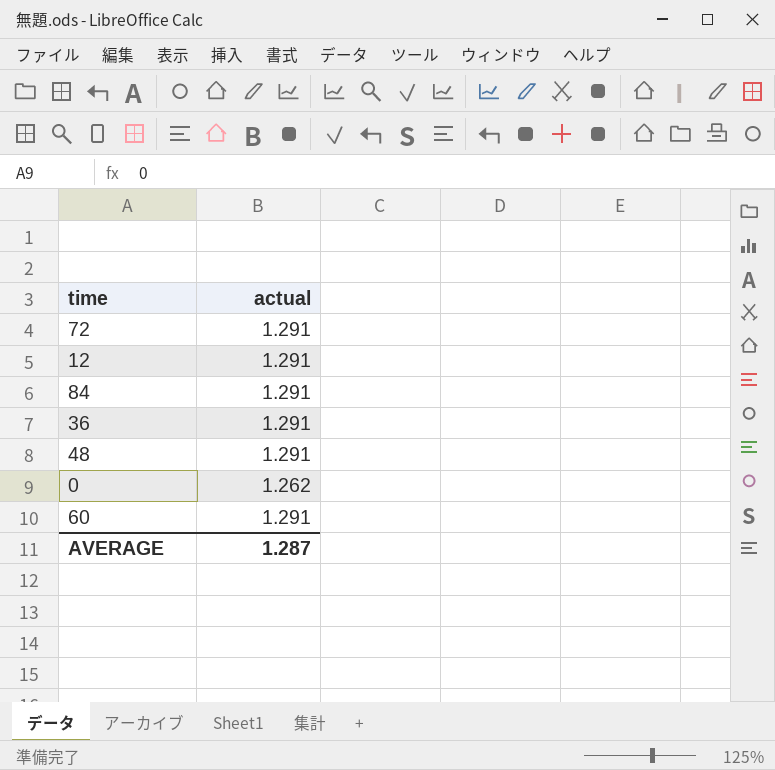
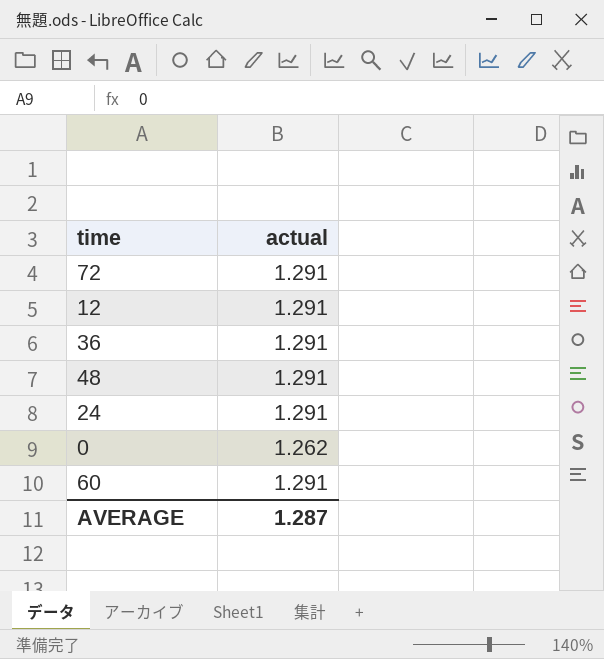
row 84: 1.291 -> none
row 24: none -> 1.291

